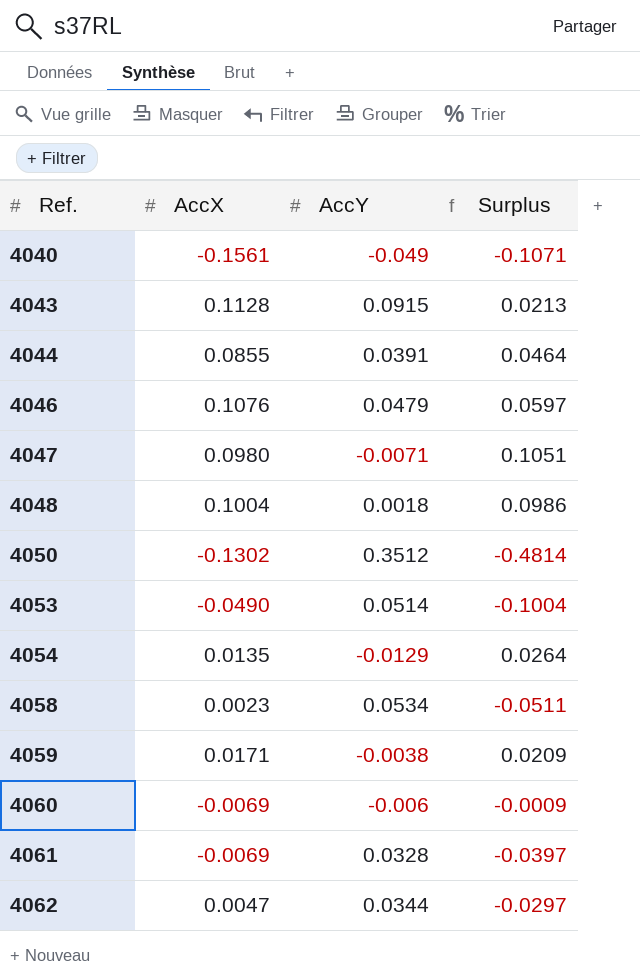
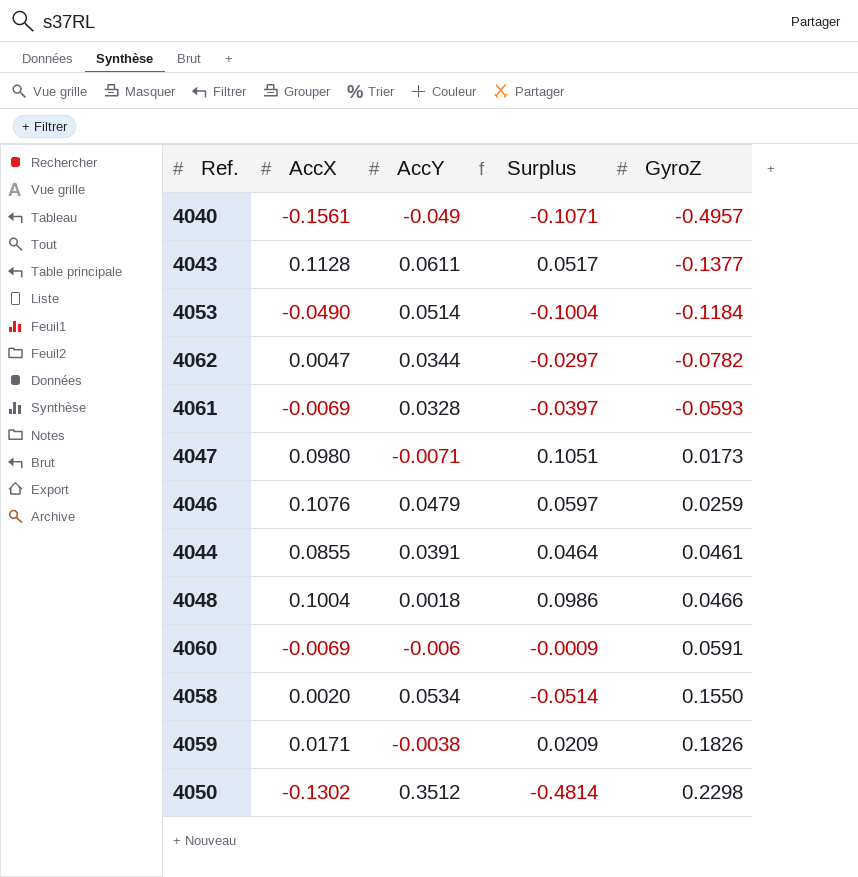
row order: Ref. ascending -> GyroZ ascending
column GyroZ | position: none -> 5
row 4054: 0.0135 | -0.0129 | 0.0264 -> none
4043 | AccY: 0.0915 -> 0.0611
4043 | Surplus: 0.0213 -> 0.0517
4058 | AccX: 0.0023 -> 0.0020
4058 | Surplus: -0.0511 -> -0.0514

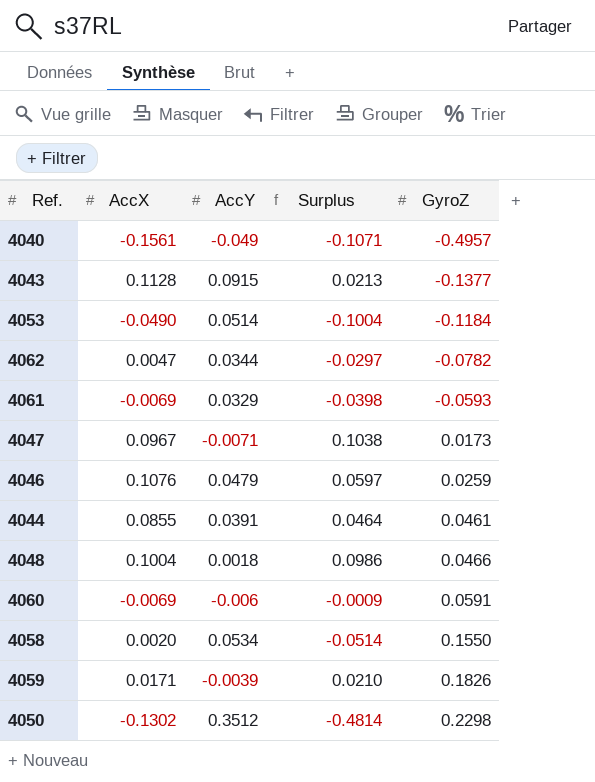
4043 | AccY: 0.0611 -> 0.0915
4043 | Surplus: 0.0517 -> 0.0213
4061 | AccY: 0.0328 -> 0.0329
4061 | Surplus: -0.0397 -> -0.0398
4047 | AccX: 0.0980 -> 0.0967
4047 | Surplus: 0.1051 -> 0.1038
4059 | AccY: -0.0038 -> -0.0039
4059 | Surplus: 0.0209 -> 0.0210

